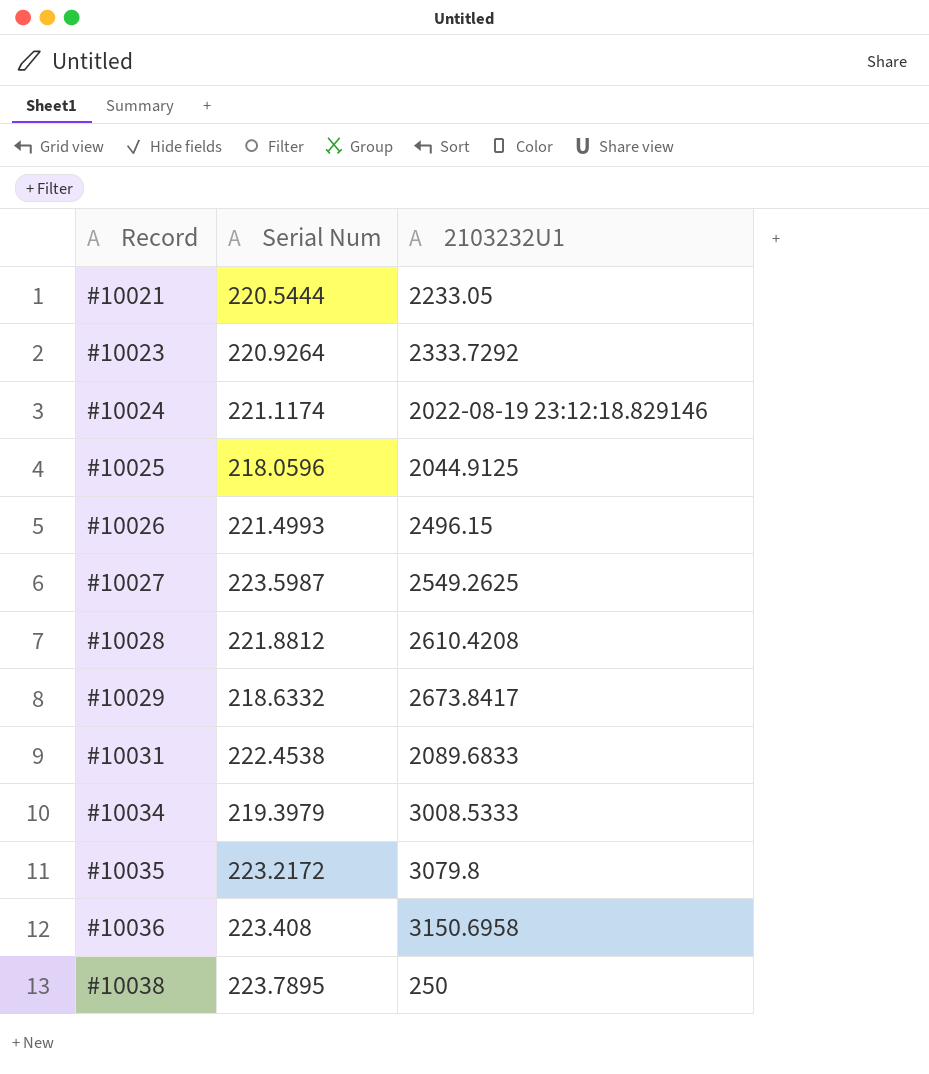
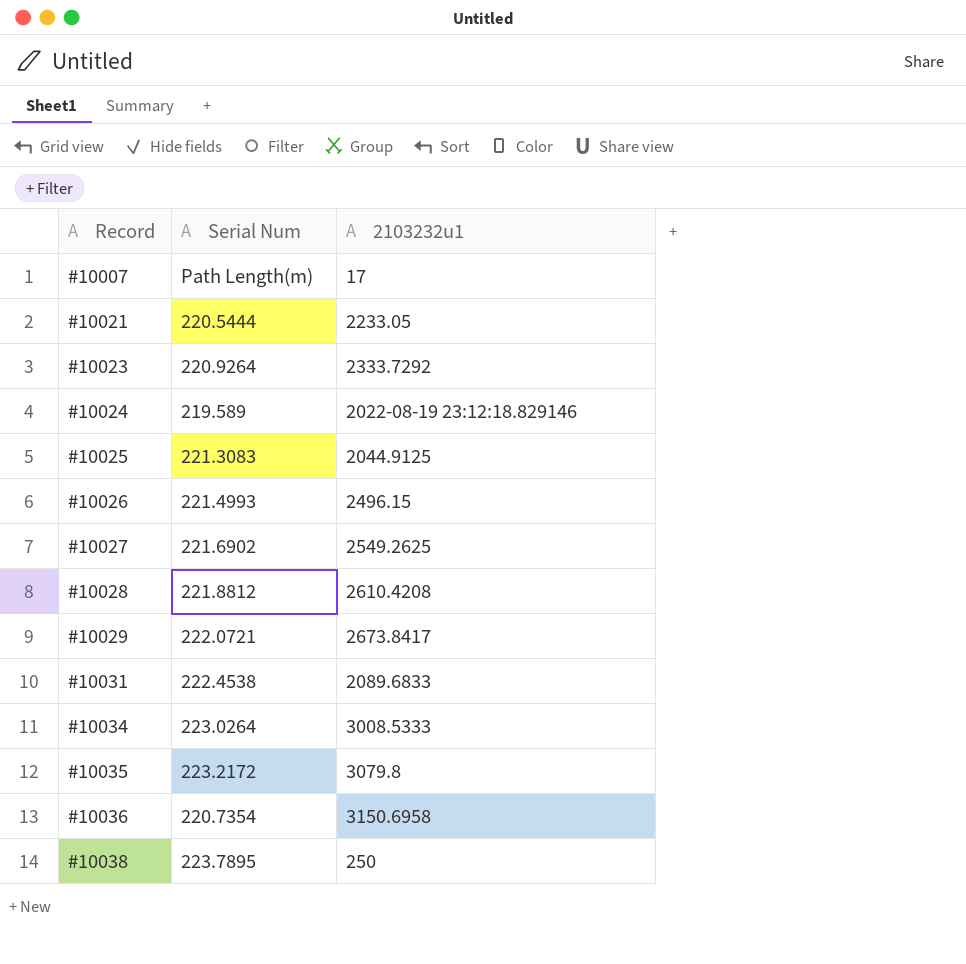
column name: 2103232U1 -> 2103232u1
row #10007: none -> Path Length(m) | 17
#10024 | Serial Num: 221.1174 -> 219.589
#10025 | Serial Num: 218.0596 -> 221.3083
#10027 | Serial Num: 223.5987 -> 221.6902
#10029 | Serial Num: 218.6332 -> 222.0721
#10034 | Serial Num: 219.3979 -> 223.0264
#10036 | Serial Num: 223.408 -> 220.7354

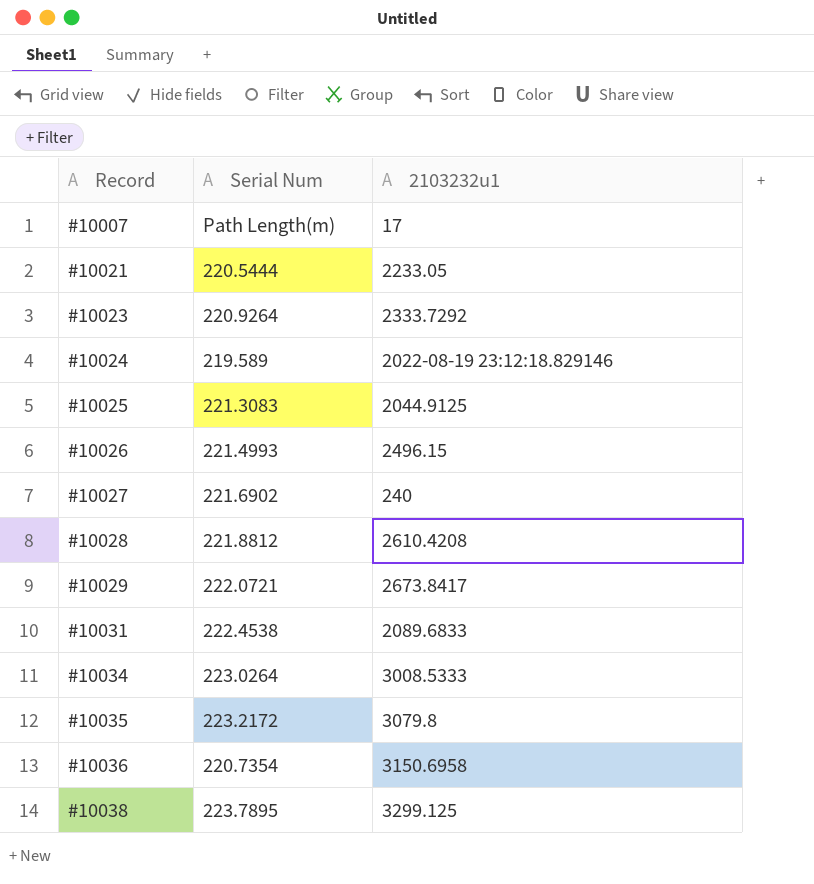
#10027 | 2103232u1: 2549.2625 -> 240
#10038 | 2103232u1: 250 -> 3299.125

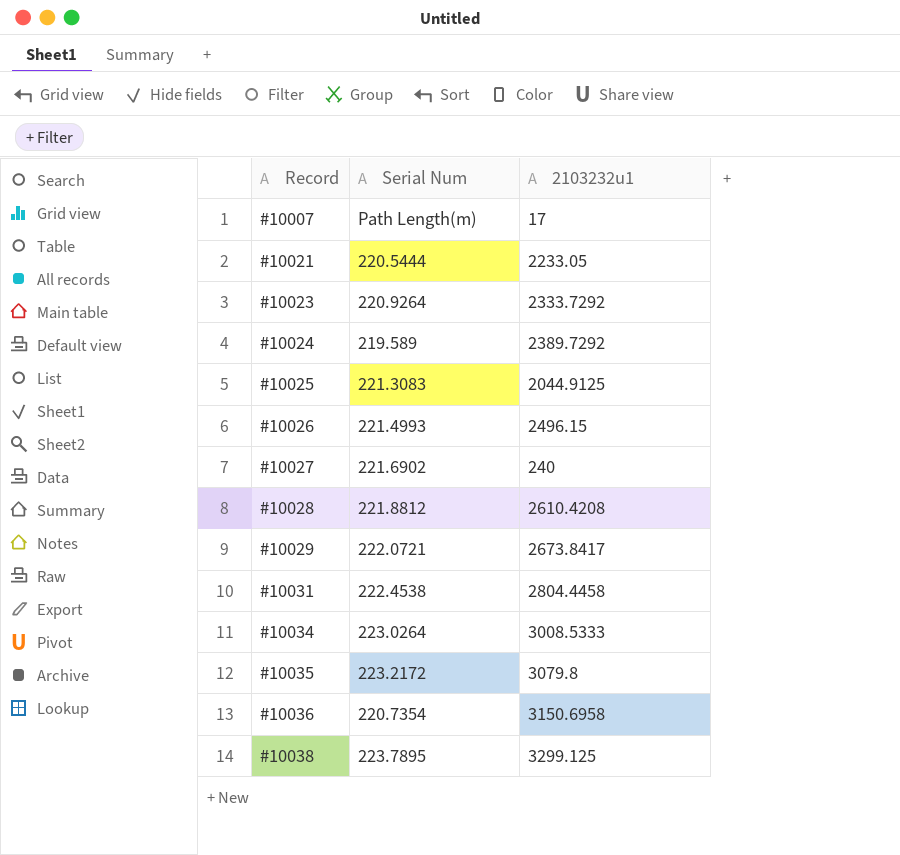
#10024 | 2103232u1: 2022-08-19 23:12:18.829146 -> 2389.7292
#10031 | 2103232u1: 2089.6833 -> 2804.4458

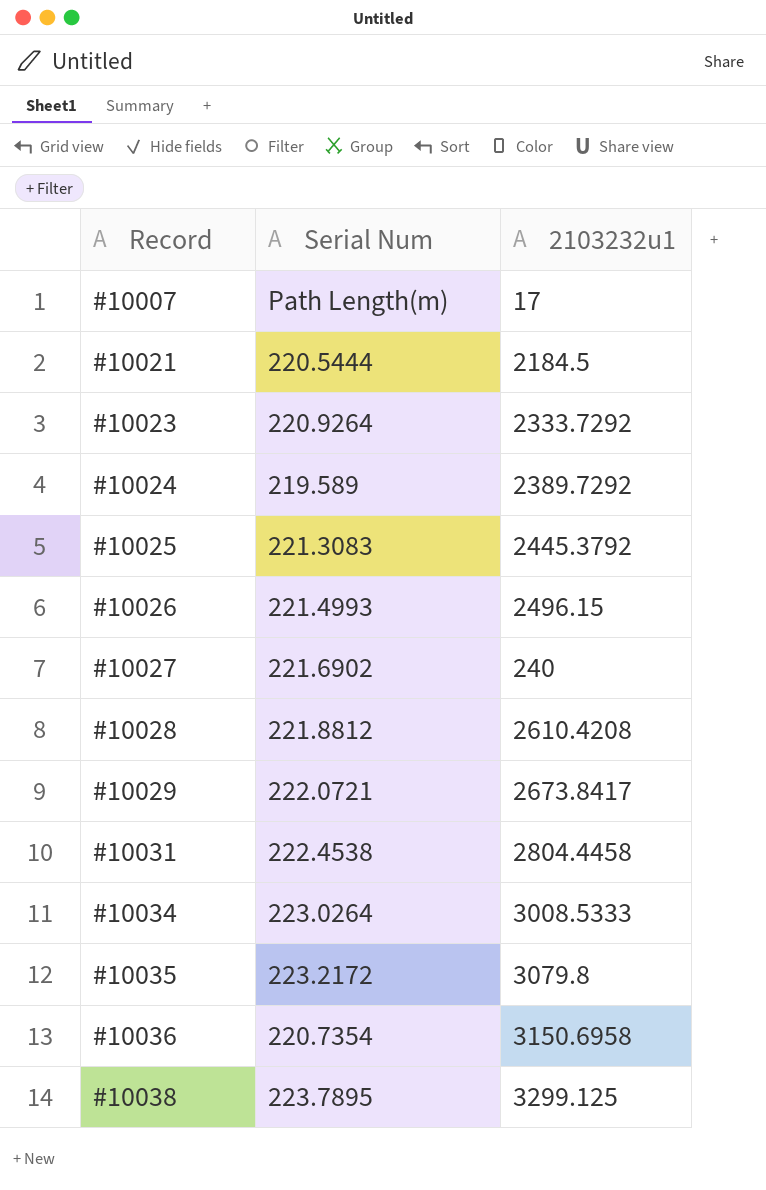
#10021 | 2103232u1: 2233.05 -> 2184.5
#10025 | 2103232u1: 2044.9125 -> 2445.3792

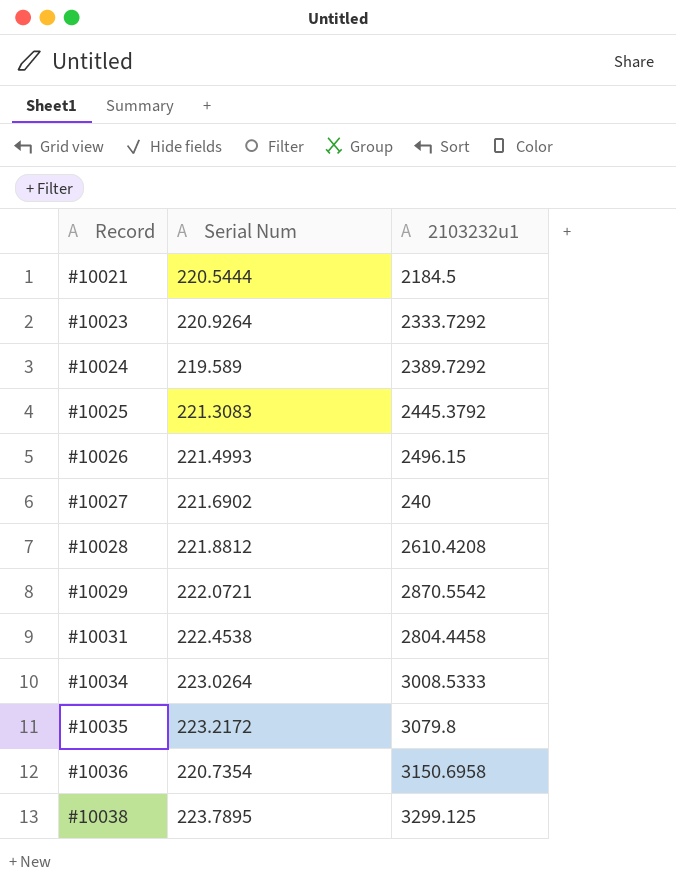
row #10007: Path Length(m) | 17 -> none
#10029 | 2103232u1: 2673.8417 -> 2870.5542

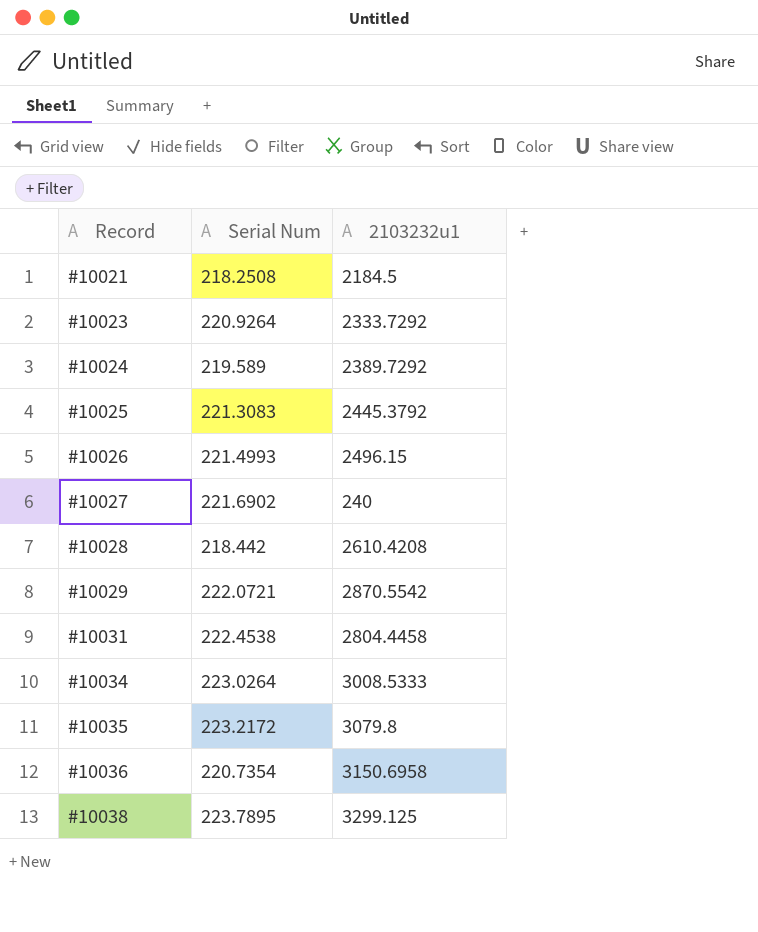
#10021 | Serial Num: 220.5444 -> 218.2508
#10028 | Serial Num: 221.8812 -> 218.442

